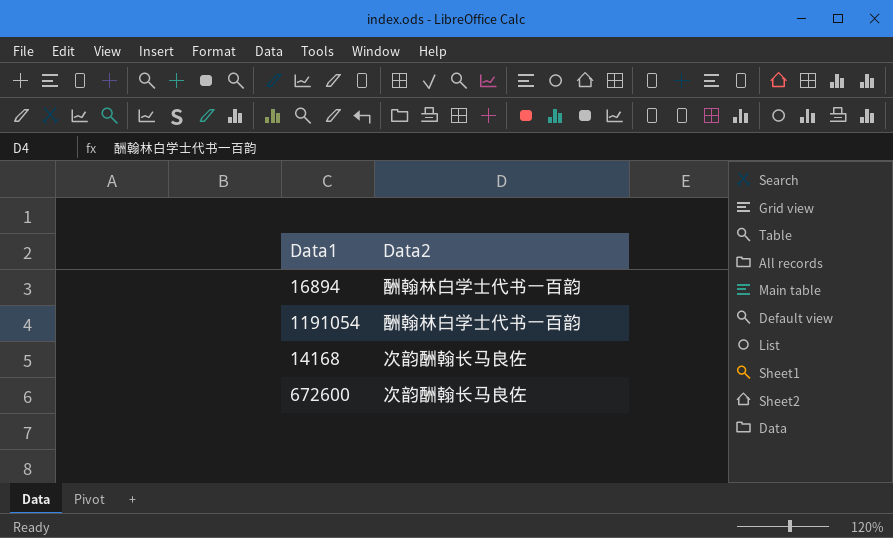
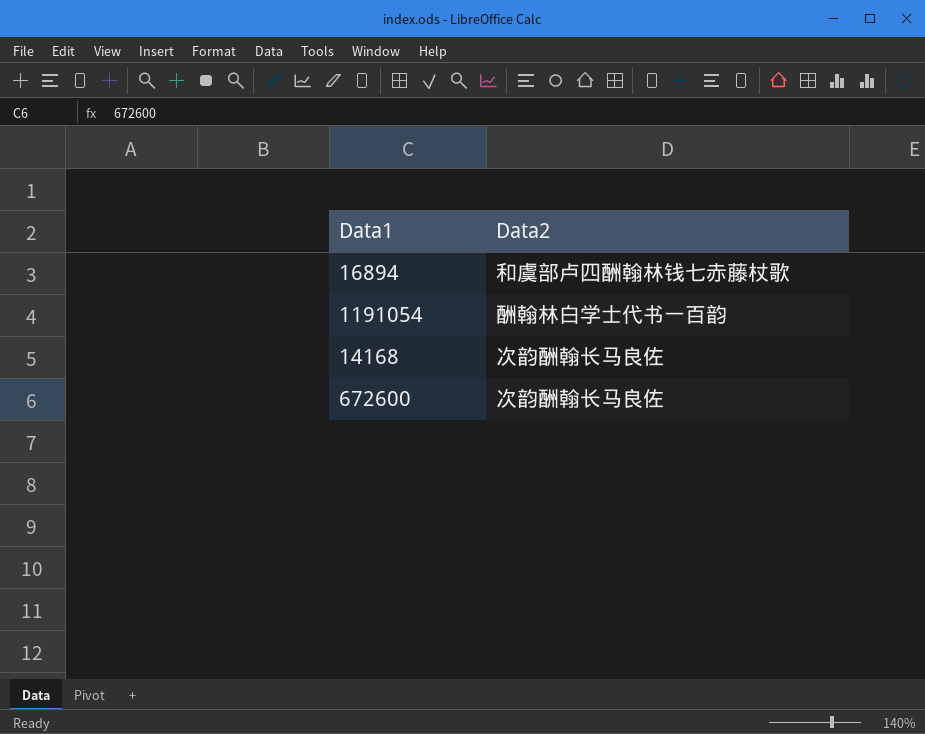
16894 | Data2: 酬翰林白学士代书一百韵 -> 和虞部卢四酬翰林钱七赤藤杖歌

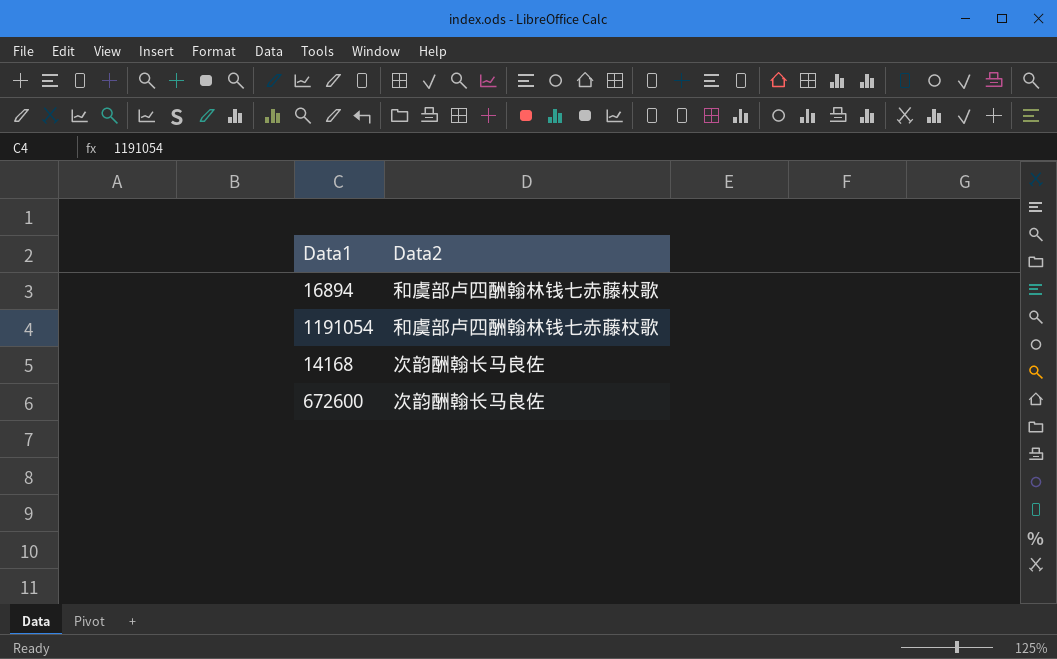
1191054 | Data2: 酬翰林白学士代书一百韵 -> 和虞部卢四酬翰林钱七赤藤杖歌

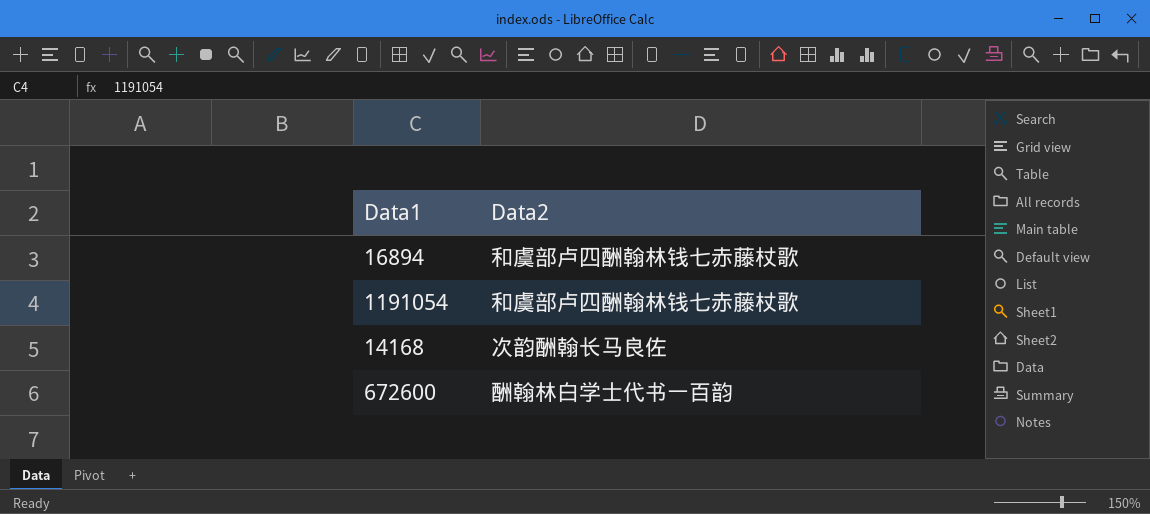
672600 | Data2: 次韵酬翰长马良佐 -> 酬翰林白学士代书一百韵

